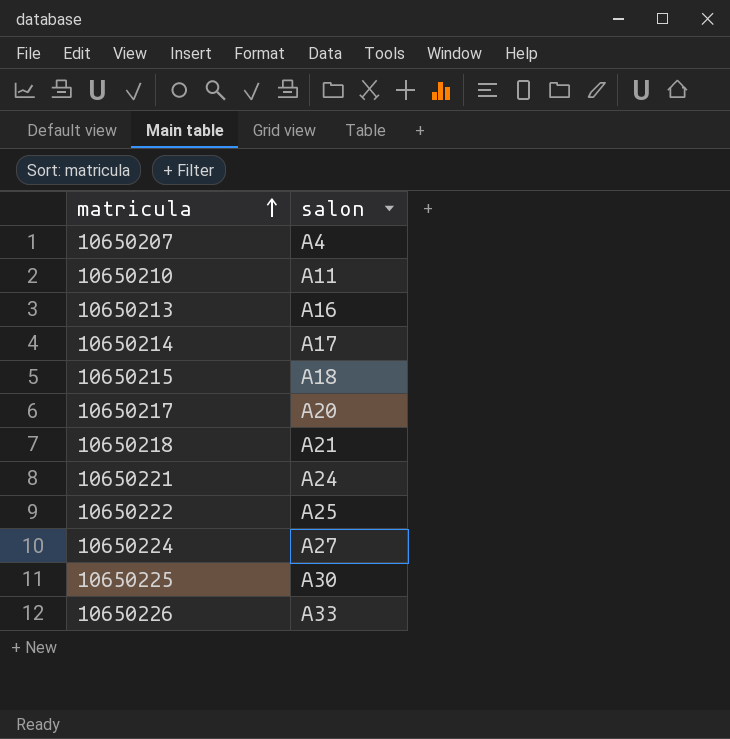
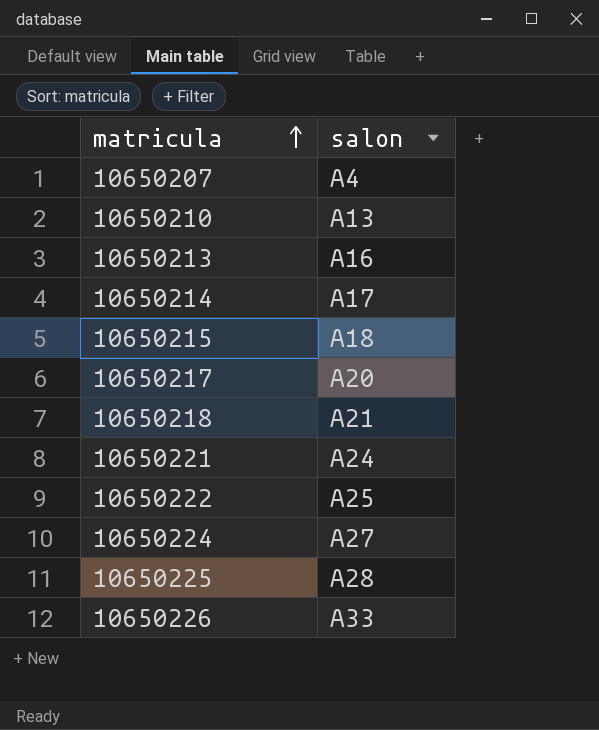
10650210 | salon: A11 -> A13
10650225 | salon: A30 -> A28

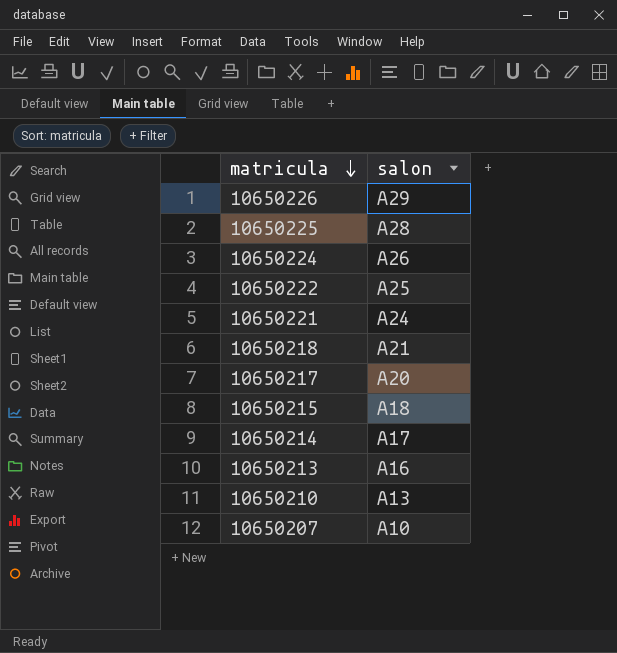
row order: matricula ascending -> matricula descending
10650226 | salon: A33 -> A29
10650224 | salon: A27 -> A26
10650207 | salon: A4 -> A10

